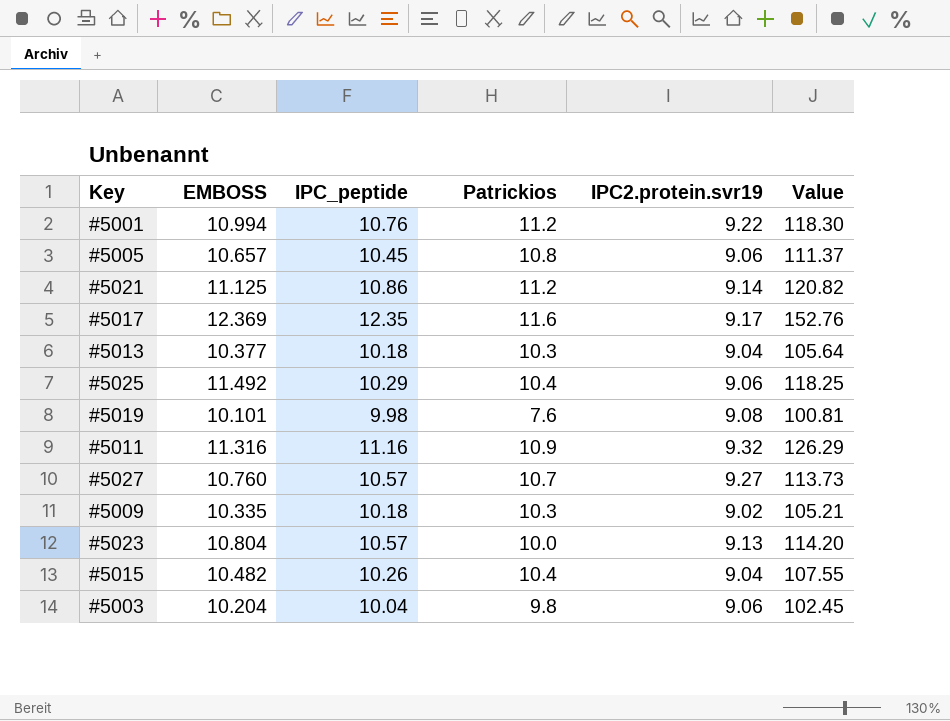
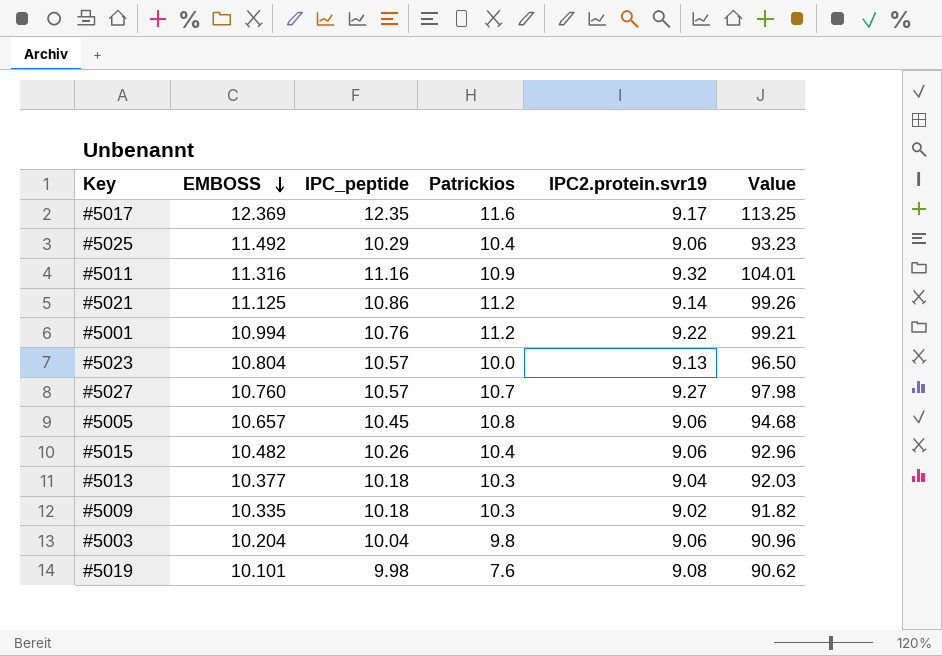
row order: none -> EMBOSS descending
column Value | formula: [EMBOSS] * [IPC_peptide] -> [IPC_peptide] * [IPC2.protein.svr19]
#5015 | IPC2.protein.svr19: 9.04 -> 9.06

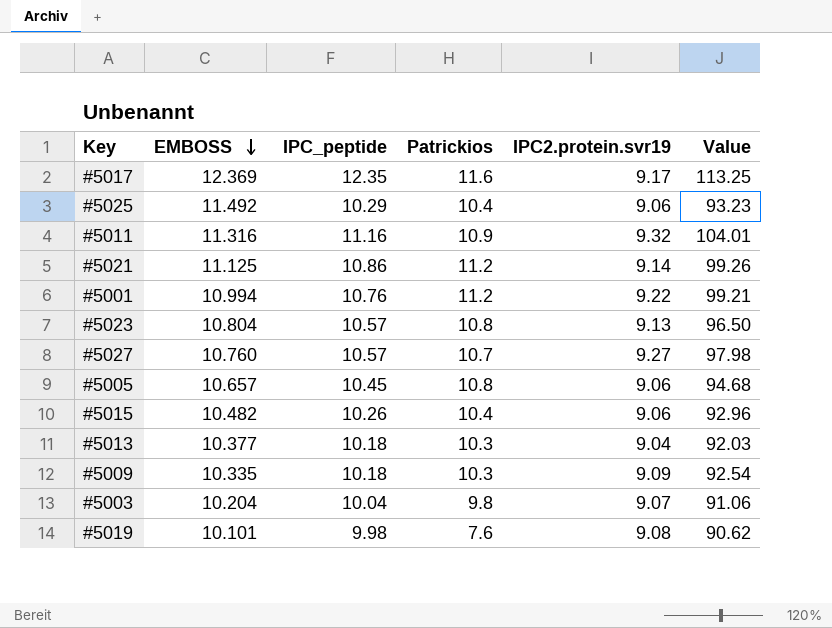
#5023 | Patrickios: 10.0 -> 10.8
#5009 | IPC2.protein.svr19: 9.02 -> 9.09
#5009 | Value: 91.82 -> 92.54
#5003 | IPC2.protein.svr19: 9.06 -> 9.07
#5003 | Value: 90.96 -> 91.06

